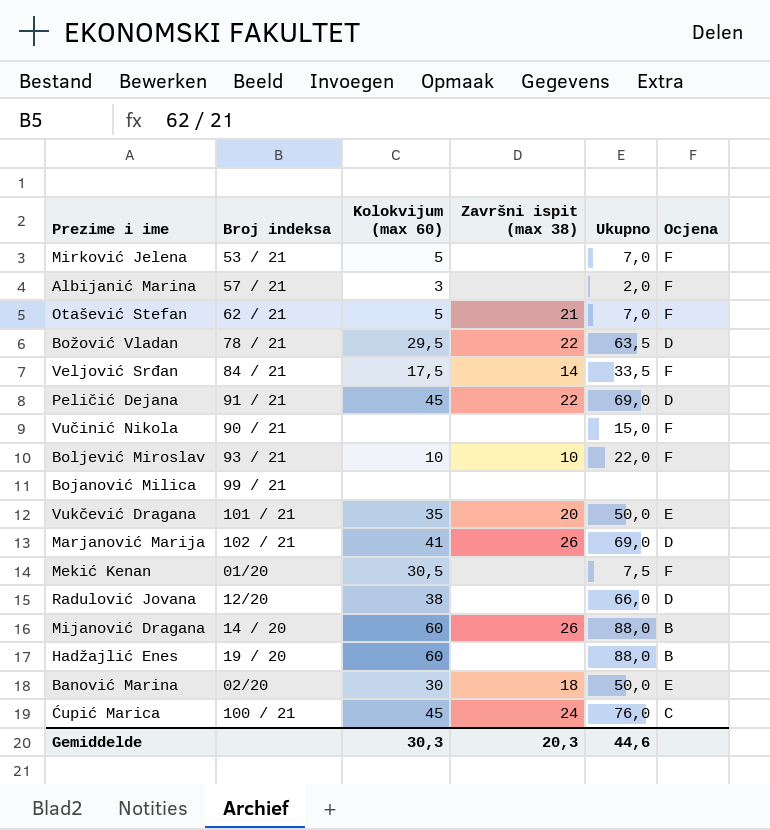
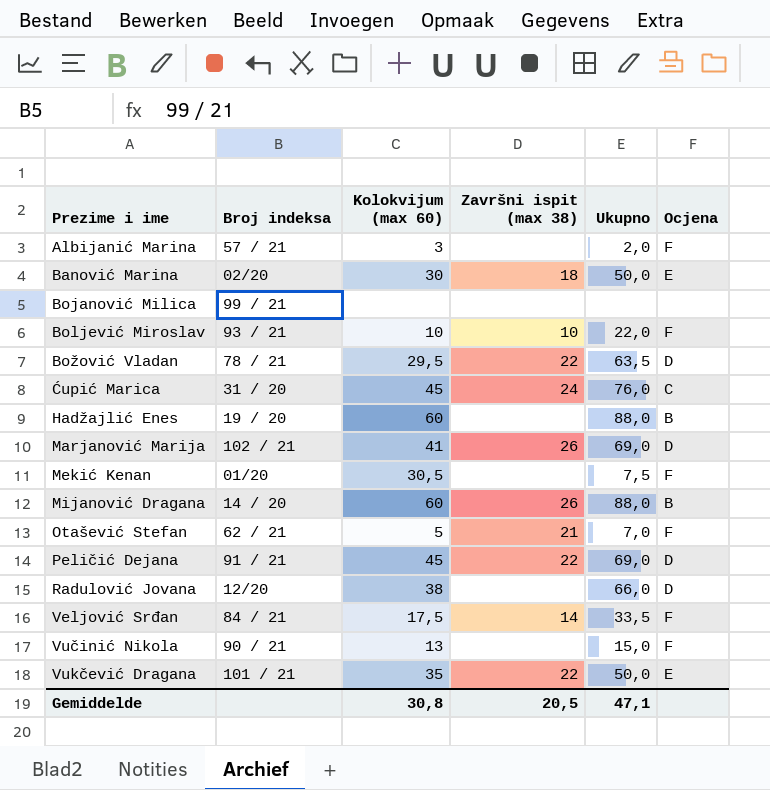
row order: none -> Prezime i ime ascending
row Mirković Jelena: 53 / 21 | 5 | none | 7,0 | F -> none
Ćupić Marica | Broj indeksa: 100 / 21 -> 31 / 20
Vučinić Nikola | Kolokvijum (max 60): none -> 13
Vukčević Dragana | Završni ispit (max 38): 20 -> 22
Gemiddelde | Kolokvijum (max 60): 30,3 -> 30,8
Gemiddelde | Završni ispit (max 38): 20,3 -> 20,5
Gemiddelde | Ukupno: 44,6 -> 47,1

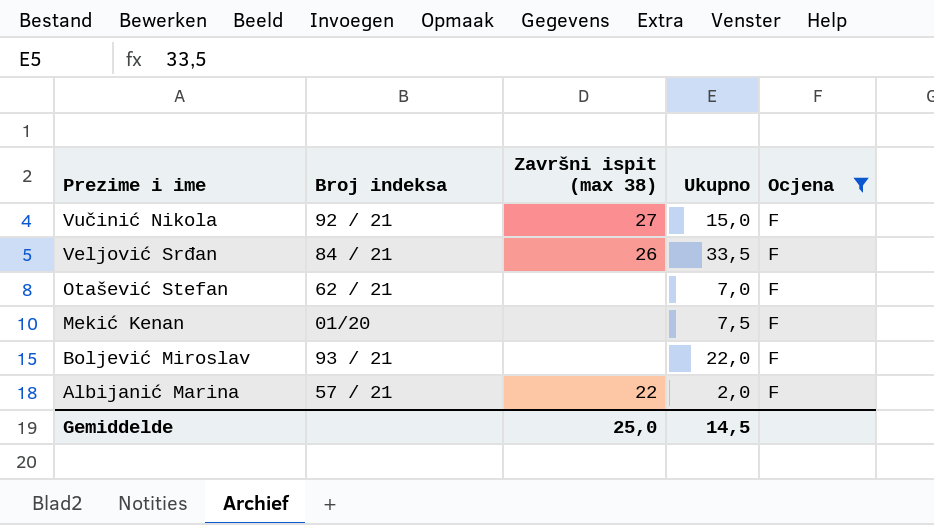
filter: none -> Ocjena = F
row order: Prezime i ime ascending -> Prezime i ime descending
column Kolokvijum (max 60) | position: 3 -> none
Vučinić Nikola | Broj indeksa: 90 / 21 -> 92 / 21
Vučinić Nikola | Završni ispit (max 38): none -> 27
Veljović Srđan | Završni ispit (max 38): 14 -> 26
Otašević Stefan | Završni ispit (max 38): 21 -> none
Boljević Miroslav | Završni ispit (max 38): 10 -> none
Albijanić Marina | Završni ispit (max 38): none -> 22
Gemiddelde | Završni ispit (max 38): 20,5 -> 25,0
Gemiddelde | Ukupno: 47,1 -> 14,5

